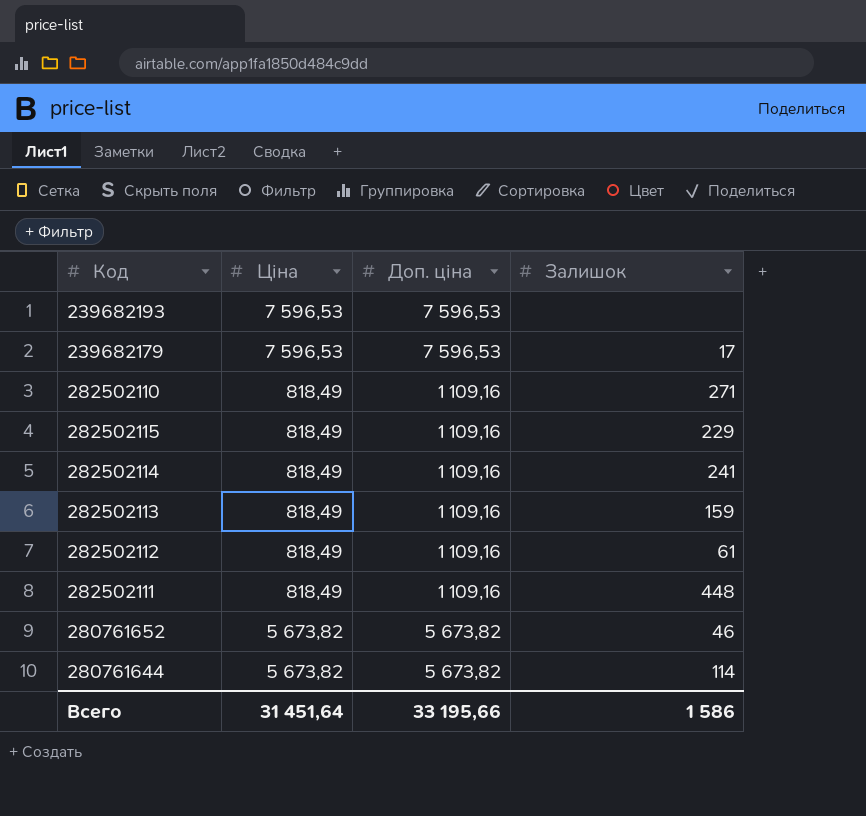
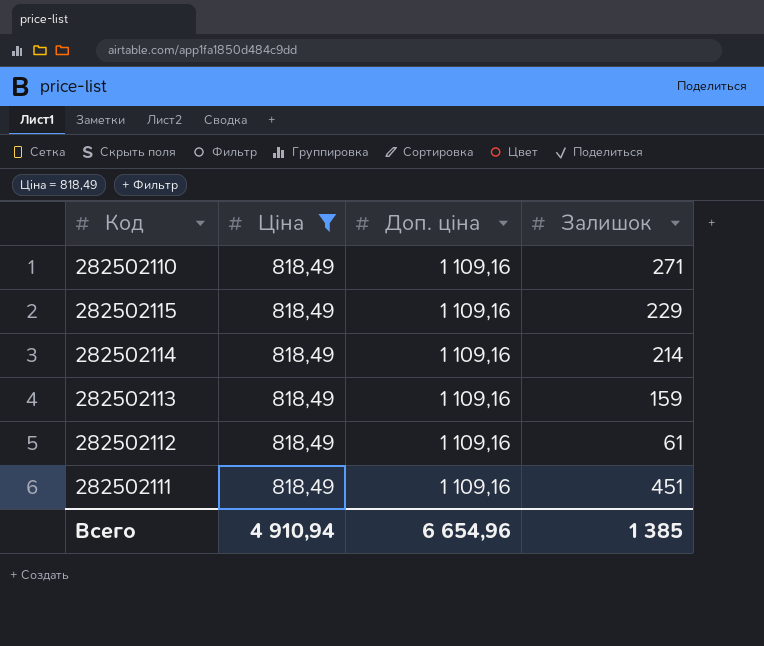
filter: none -> Ціна = 818,49
282502114 | Залишок: 241 -> 214
282502111 | Залишок: 448 -> 451
Всего | Ціна: 31 451,64 -> 4 910,94
Всего | Доп. ціна: 33 195,66 -> 6 654,96
Всего | Залишок: 1 586 -> 1 385

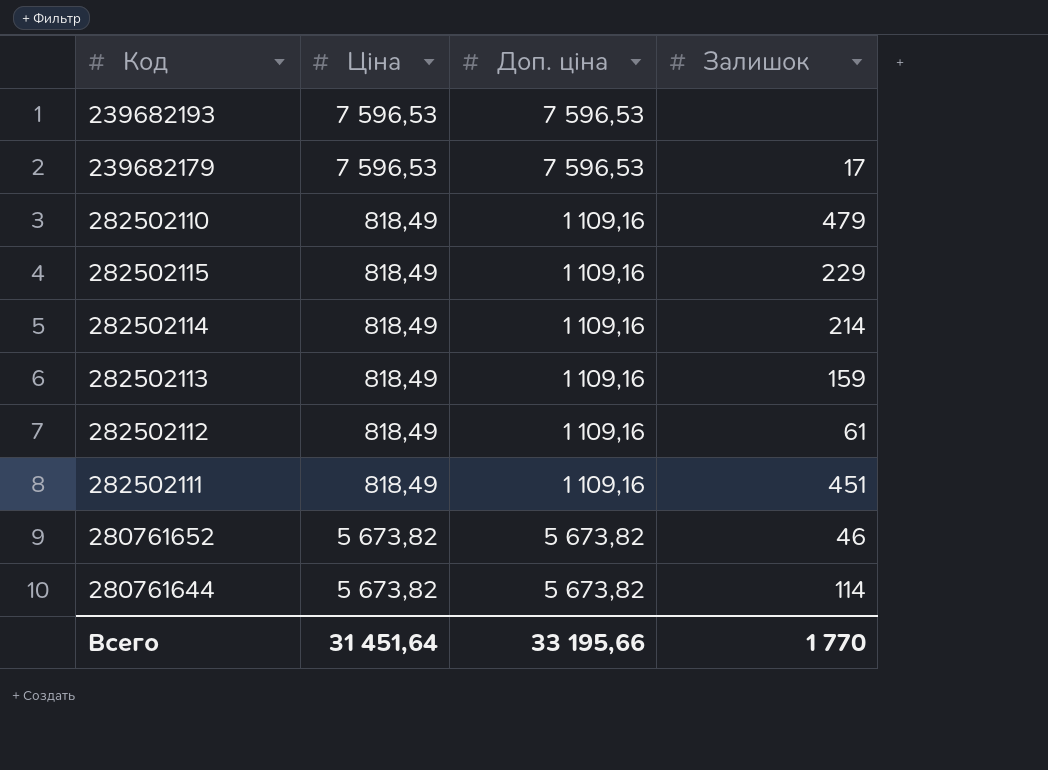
filter: Ціна = 818,49 -> none
282502110 | Залишок: 271 -> 479
Всего | Ціна: 4 910,94 -> 31 451,64
Всего | Доп. ціна: 6 654,96 -> 33 195,66
Всего | Залишок: 1 385 -> 1 770

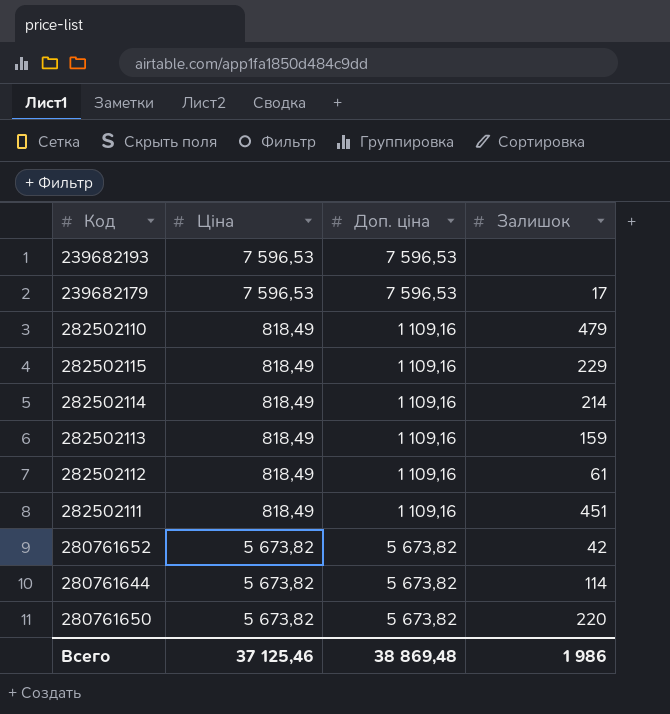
280761652 | Залишок: 46 -> 42
row 280761650: none -> 5 673,82 | 5 673,82 | 220
Всего | Ціна: 31 451,64 -> 37 125,46
Всего | Доп. ціна: 33 195,66 -> 38 869,48
Всего | Залишок: 1 770 -> 1 986

